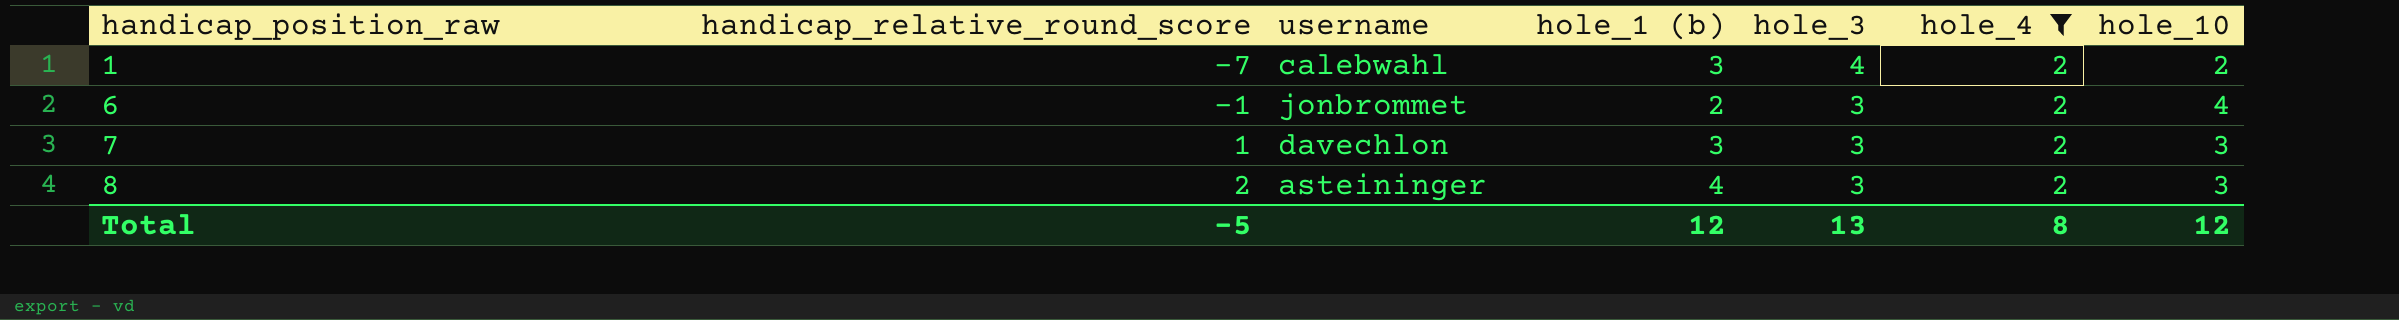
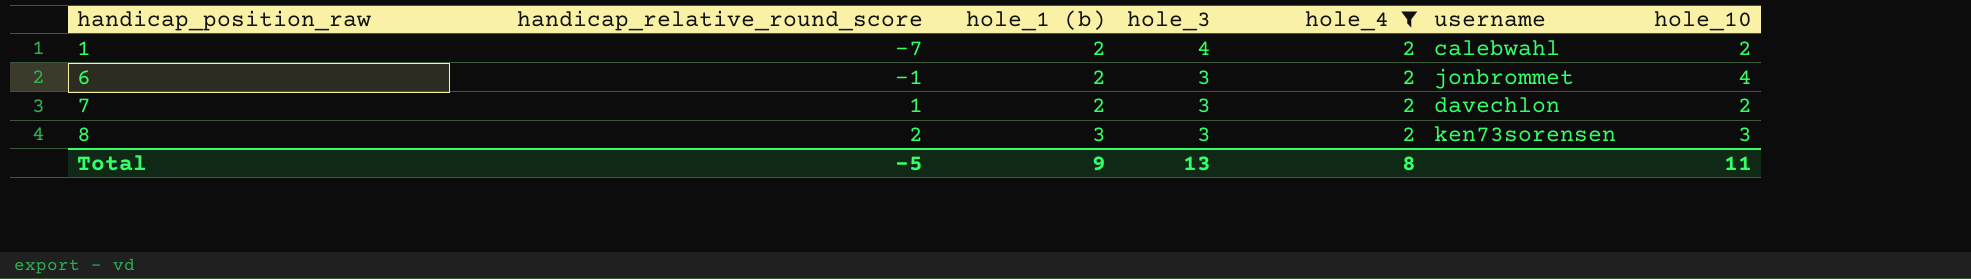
column username | position: 3 -> 6
1 | hole_1 (b): 3 -> 2
7 | hole_1 (b): 3 -> 2
7 | hole_10: 3 -> 2
8 | hole_1 (b): 4 -> 3
8 | username: asteininger -> ken73sorensen
Total | hole_1 (b): 12 -> 9
Total | hole_10: 12 -> 11

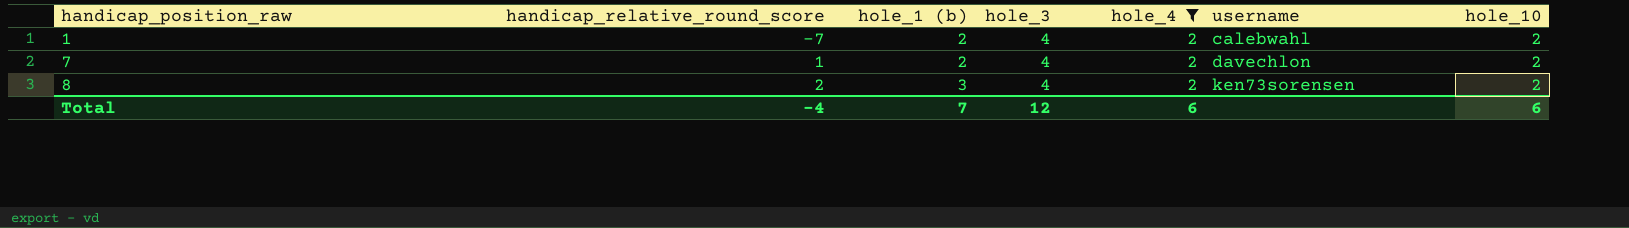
row 6: -1 | 2 | 3 | 2 | jonbrommet | 4 -> none
7 | hole_3: 3 -> 4
8 | hole_3: 3 -> 4
8 | hole_10: 3 -> 2
Total | handicap_relative_round_score: -5 -> -4
Total | hole_1 (b): 9 -> 7
Total | hole_3: 13 -> 12
Total | hole_4: 8 -> 6
Total | hole_10: 11 -> 6

